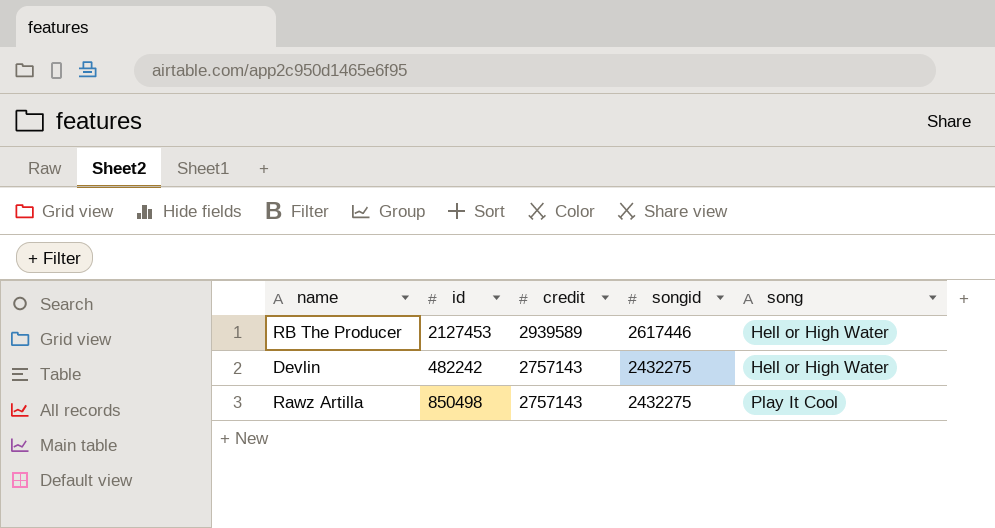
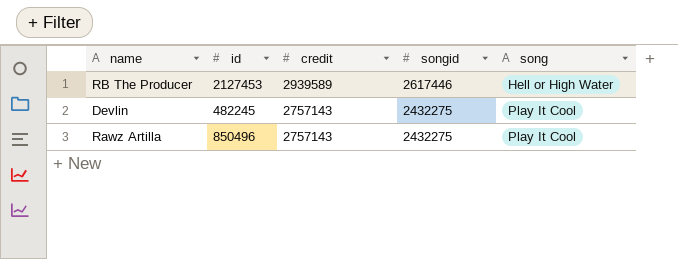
Devlin | id: 482242 -> 482245
Devlin | song: Hell or High Water -> Play It Cool
Rawz Artilla | id: 850498 -> 850496

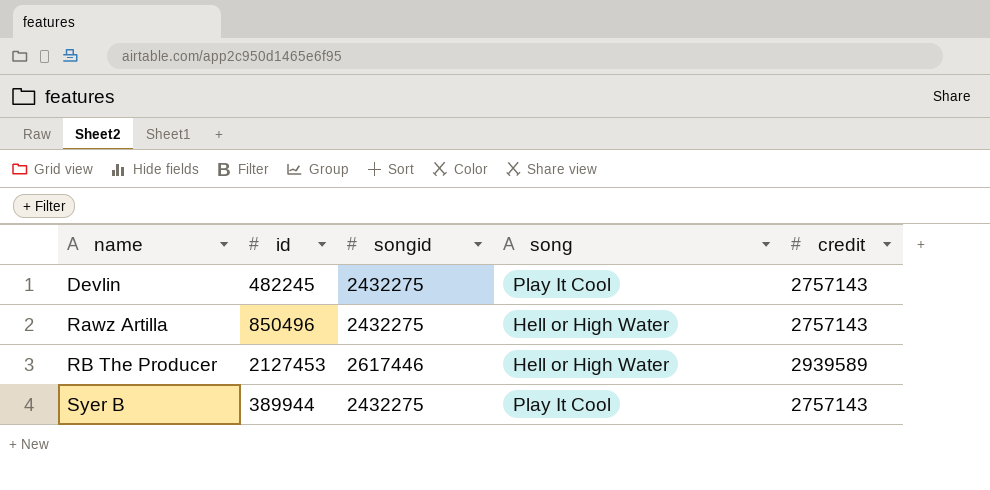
row order: credit descending -> name ascending
column credit | position: 3 -> 5
Rawz Artilla | song: Play It Cool -> Hell or High Water
row Syer B: none -> 389944 | 2432275 | Play It Cool | 2757143

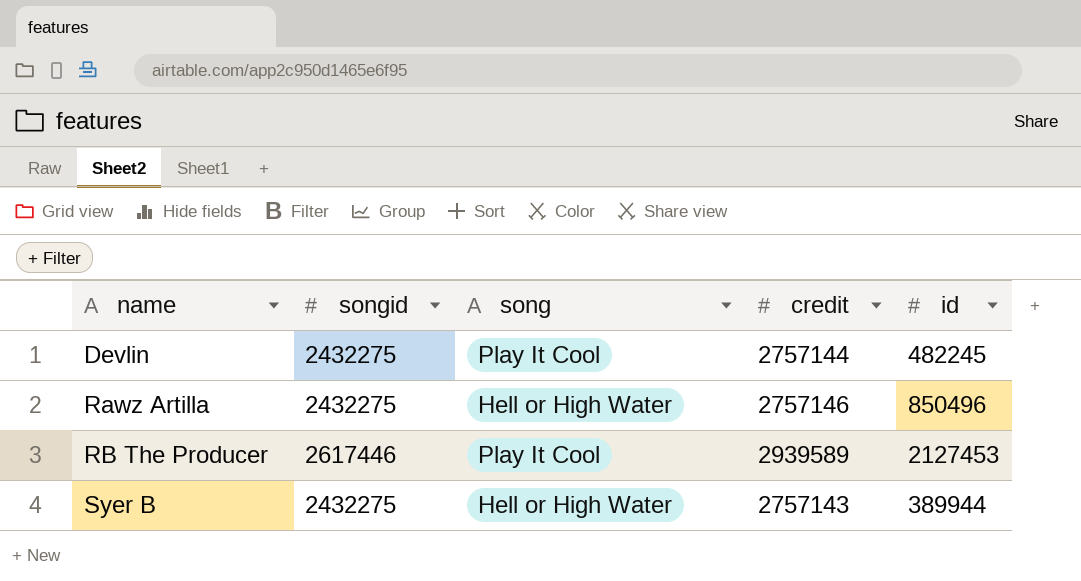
column id | position: 2 -> 5
Devlin | credit: 2757143 -> 2757144
Rawz Artilla | credit: 2757143 -> 2757146
RB The Producer | song: Hell or High Water -> Play It Cool
Syer B | song: Play It Cool -> Hell or High Water

